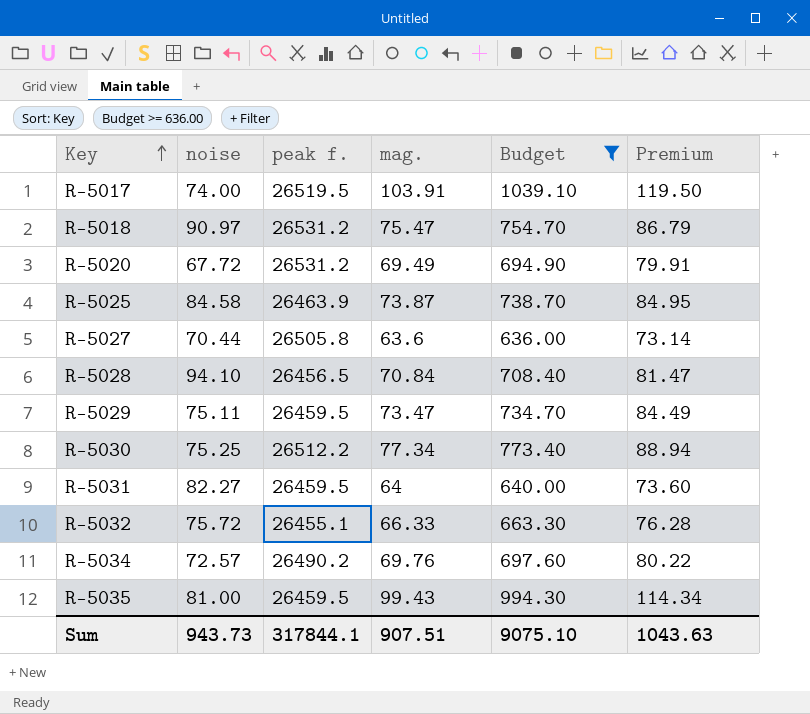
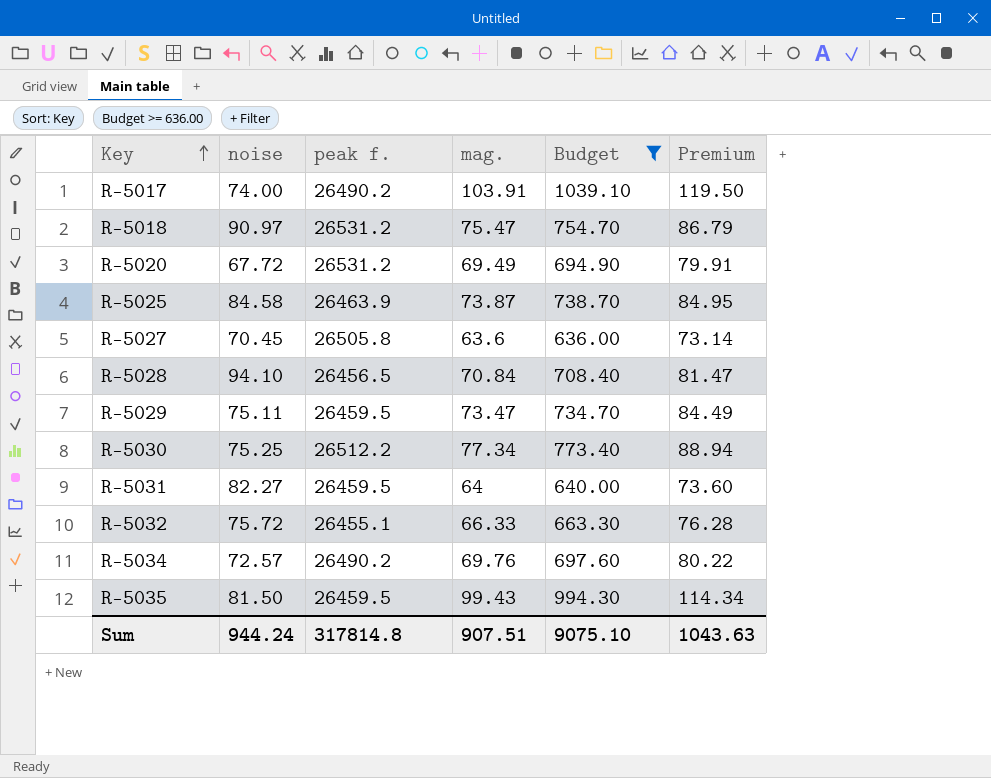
R-5017 | peak f.: 26519.5 -> 26490.2
R-5027 | noise: 70.44 -> 70.45
R-5035 | noise: 81.00 -> 81.50
Sum | noise: 943.73 -> 944.24
Sum | peak f.: 317844.1 -> 317814.8

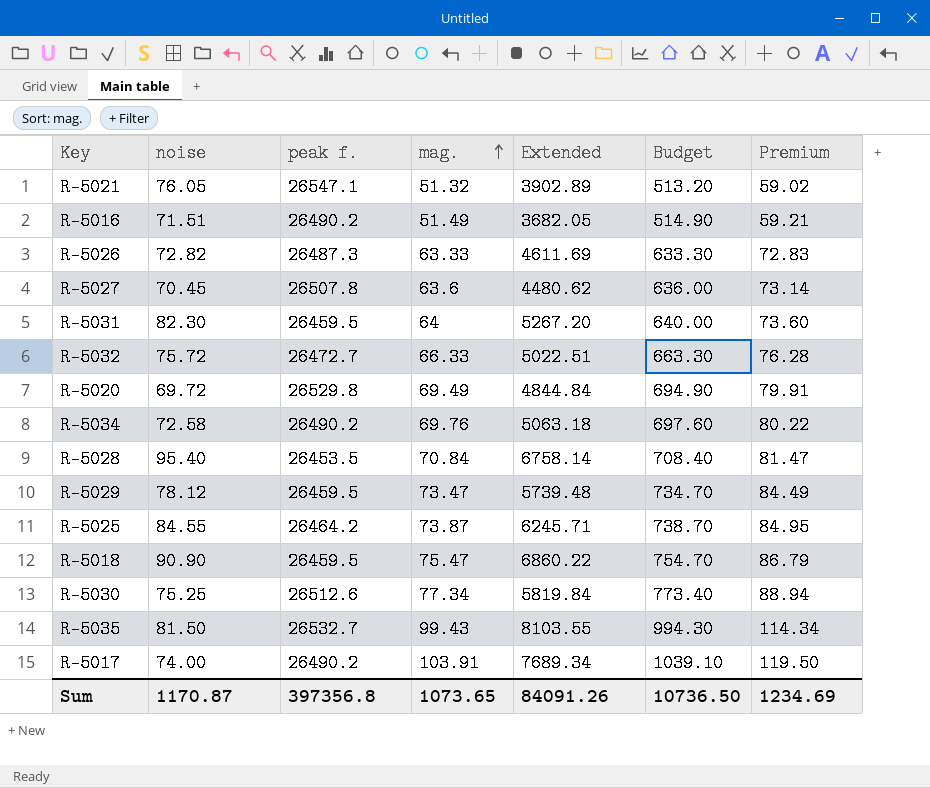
filter: Budget >= 636.00 -> none
row order: Key ascending -> mag. ascending
column Extended | formula: none -> [noise] * [mag.]
R-5027 | peak f.: 26505.8 -> 26507.8
R-5031 | noise: 82.27 -> 82.30
R-5032 | peak f.: 26455.1 -> 26472.7
R-5020 | noise: 67.72 -> 69.72
R-5020 | peak f.: 26531.2 -> 26529.8
R-5034 | noise: 72.57 -> 72.58
R-5028 | noise: 94.10 -> 95.40
R-5028 | peak f.: 26456.5 -> 26453.5
R-5029 | noise: 75.11 -> 78.12
R-5025 | noise: 84.58 -> 84.55
R-5025 | peak f.: 26463.9 -> 26464.2
R-5018 | noise: 90.97 -> 90.90
R-5018 | peak f.: 26531.2 -> 26459.5
R-5030 | peak f.: 26512.2 -> 26512.6
R-5035 | peak f.: 26459.5 -> 26532.7
Sum | noise: 944.24 -> 1170.87
Sum | peak f.: 317814.8 -> 397356.8
Sum | mag.: 907.51 -> 1073.65
Sum | Budget: 9075.10 -> 10736.50
Sum | Premium: 1043.63 -> 1234.69

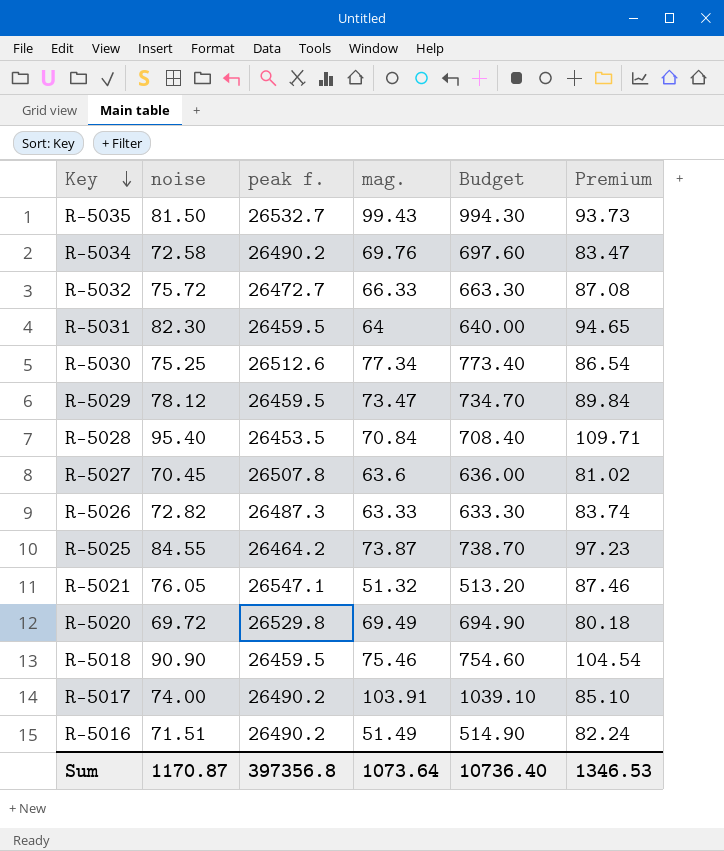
row order: mag. ascending -> Key descending
column Extended | formula: [noise] * [mag.] -> none
column Premium | formula: [mag.] * 1.15 -> [noise] * 1.15
R-5018 | mag.: 75.47 -> 75.46
R-5018 | Budget: 754.70 -> 754.60
Sum | mag.: 1073.65 -> 1073.64
Sum | Budget: 10736.50 -> 10736.40
Sum | Premium: 1234.69 -> 1346.53

